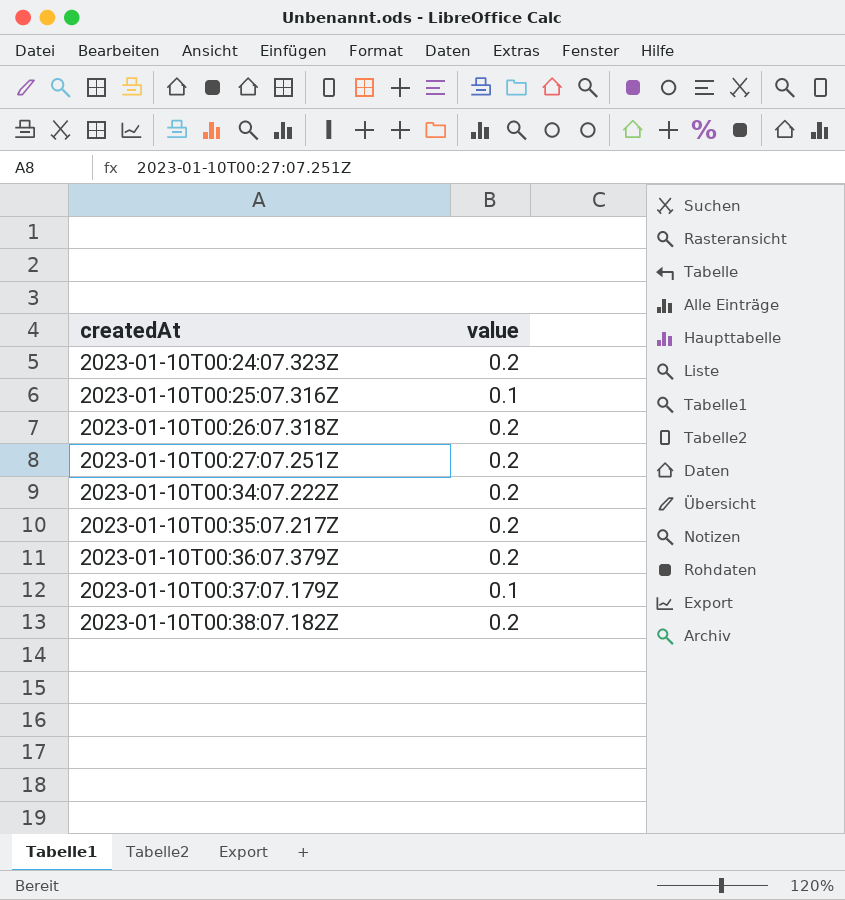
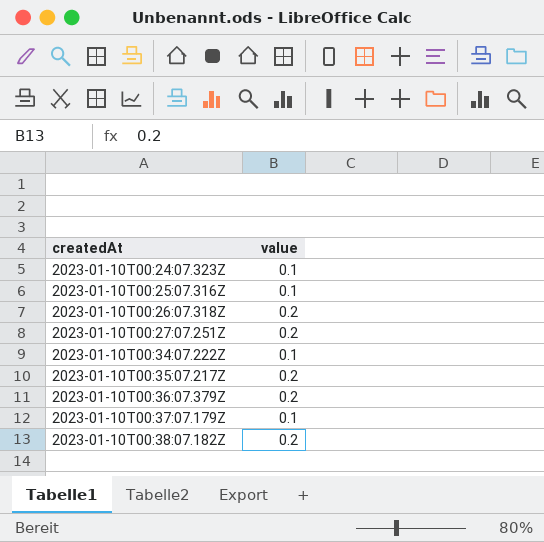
2023-01-10T00:24:07.323Z | value: 0.2 -> 0.1
2023-01-10T00:34:07.222Z | value: 0.2 -> 0.1

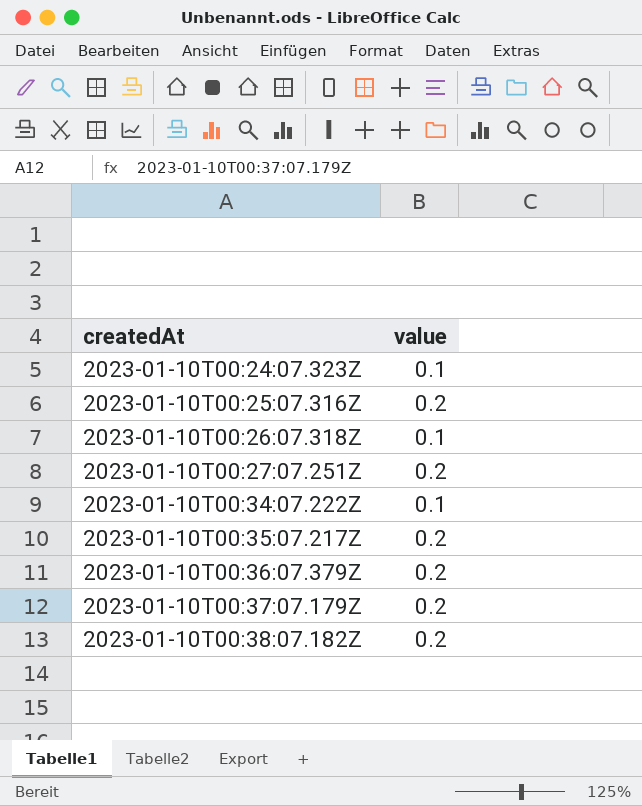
2023-01-10T00:25:07.316Z | value: 0.1 -> 0.2
2023-01-10T00:26:07.318Z | value: 0.2 -> 0.1
2023-01-10T00:37:07.179Z | value: 0.1 -> 0.2

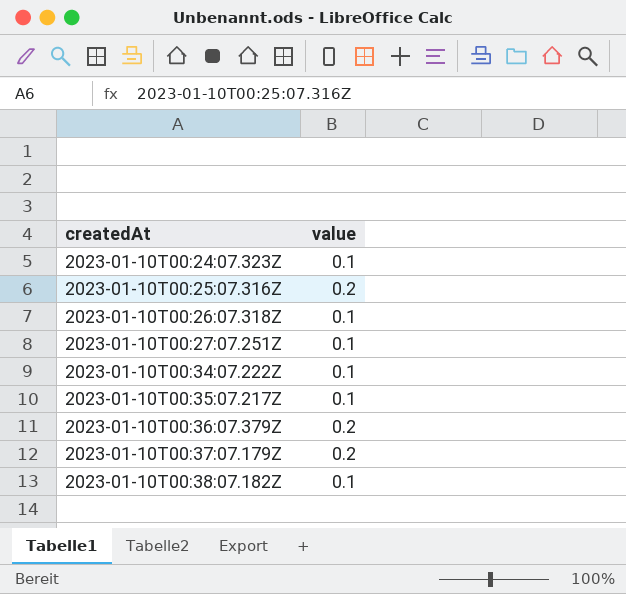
2023-01-10T00:27:07.251Z | value: 0.2 -> 0.1
2023-01-10T00:35:07.217Z | value: 0.2 -> 0.1
2023-01-10T00:38:07.182Z | value: 0.2 -> 0.1

